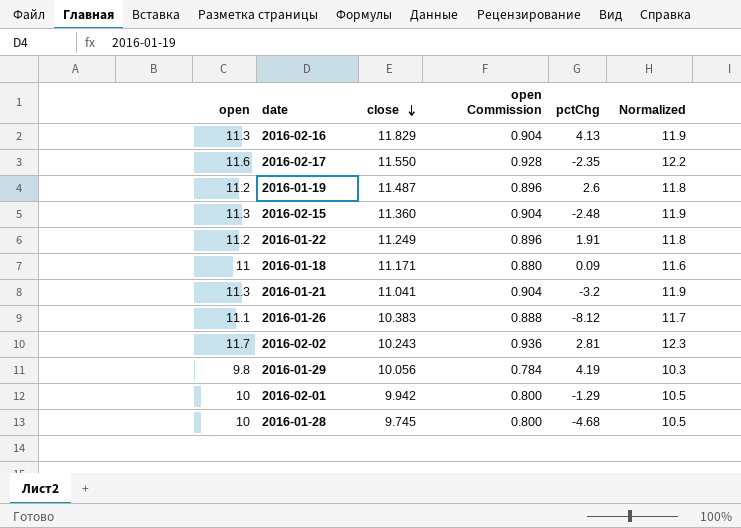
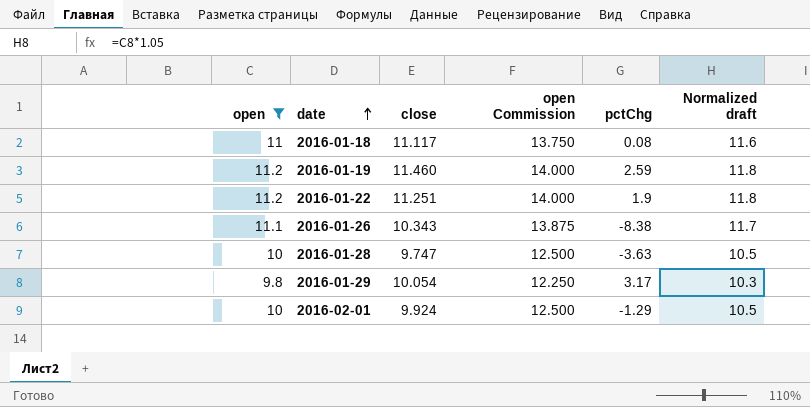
filter: none -> open <= 11.2
row order: close descending -> date ascending
column open Commission | formula: [open] * 0.08 -> [open] * 1.25
column name: Normalized -> Normalized draft
2016-01-18 | close: 11.171 -> 11.117
2016-01-18 | pctChg: 0.09 -> 0.08
2016-01-19 | close: 11.487 -> 11.460
2016-01-19 | pctChg: 2.6 -> 2.59
2016-01-22 | close: 11.249 -> 11.251
2016-01-22 | pctChg: 1.91 -> 1.9
2016-01-26 | close: 10.383 -> 10.343
2016-01-26 | pctChg: -8.12 -> -8.38
2016-01-28 | close: 9.745 -> 9.747
2016-01-28 | pctChg: -4.68 -> -3.63
2016-01-29 | close: 10.056 -> 10.054
2016-01-29 | pctChg: 4.19 -> 3.17
2016-02-01 | close: 9.942 -> 9.924

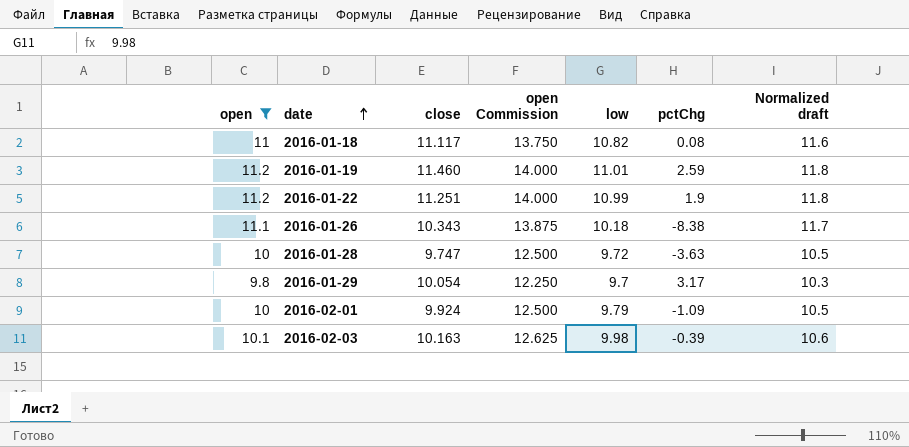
column low | position: none -> 5
2016-02-01 | pctChg: -1.29 -> -1.09
row 2016-02-03: none -> 10.1 | 10.163 | 12.625 | 9.98 | -0.39 | 10.6

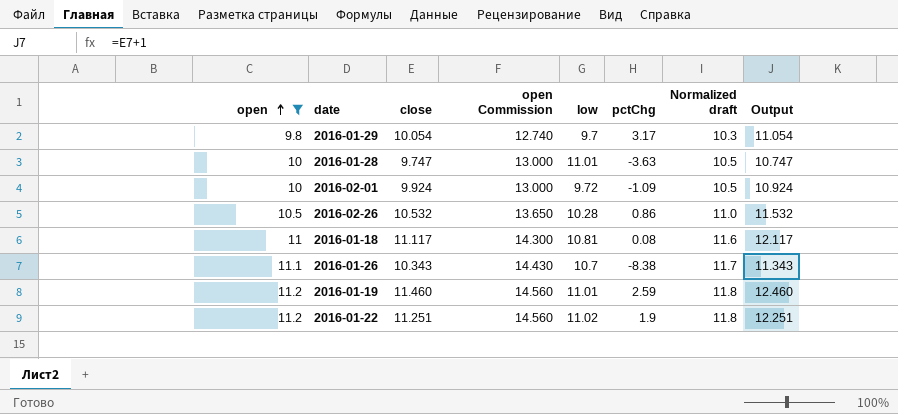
row order: date ascending -> open ascending
column open Commission | formula: [open] * 1.25 -> [open] * 1.3
column Output | formula: none -> [close] + 1
row 2016-02-03: 10.1 | 10.163 | 12.625 | 9.98 | -0.39 | 10.6 -> none
2016-01-28 | low: 9.72 -> 11.01
2016-02-01 | low: 9.79 -> 9.72
row 2016-02-26: none -> 10.5 | 10.532 | 13.650 | 10.28 | 0.86 | 11.0 | 11.532
2016-01-18 | low: 10.82 -> 10.81
2016-01-26 | low: 10.18 -> 10.7
2016-01-22 | low: 10.99 -> 11.02

